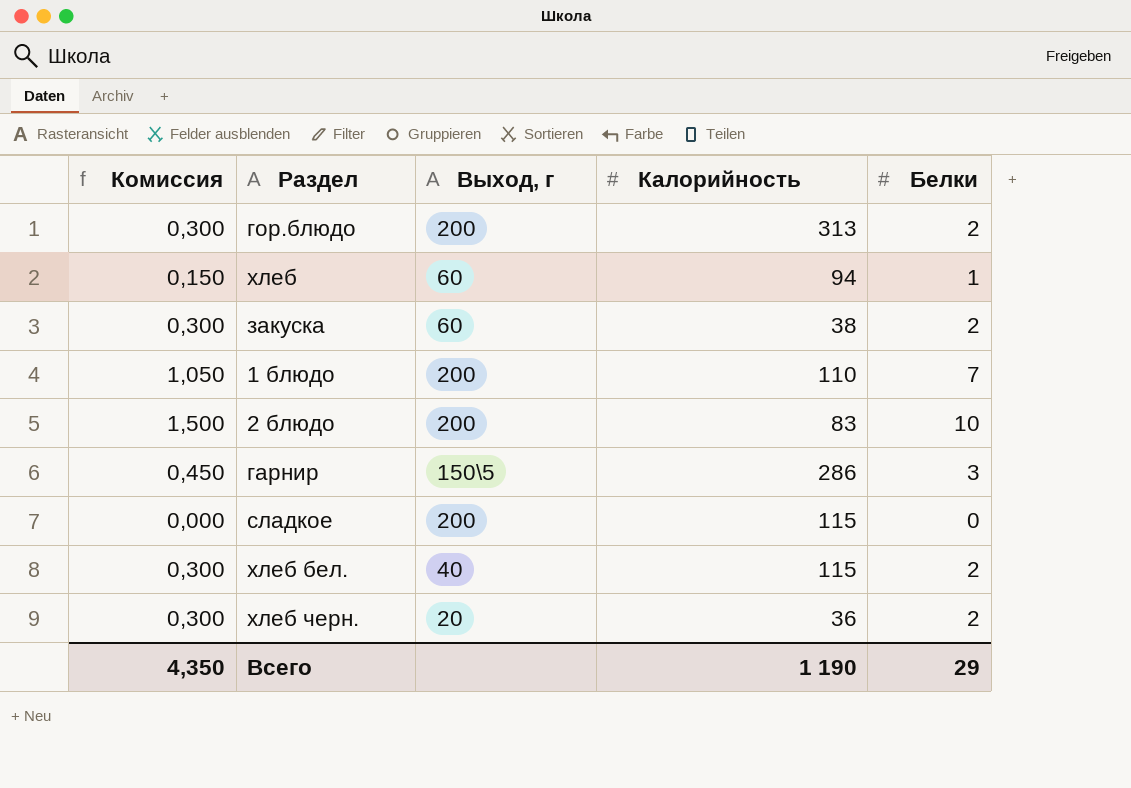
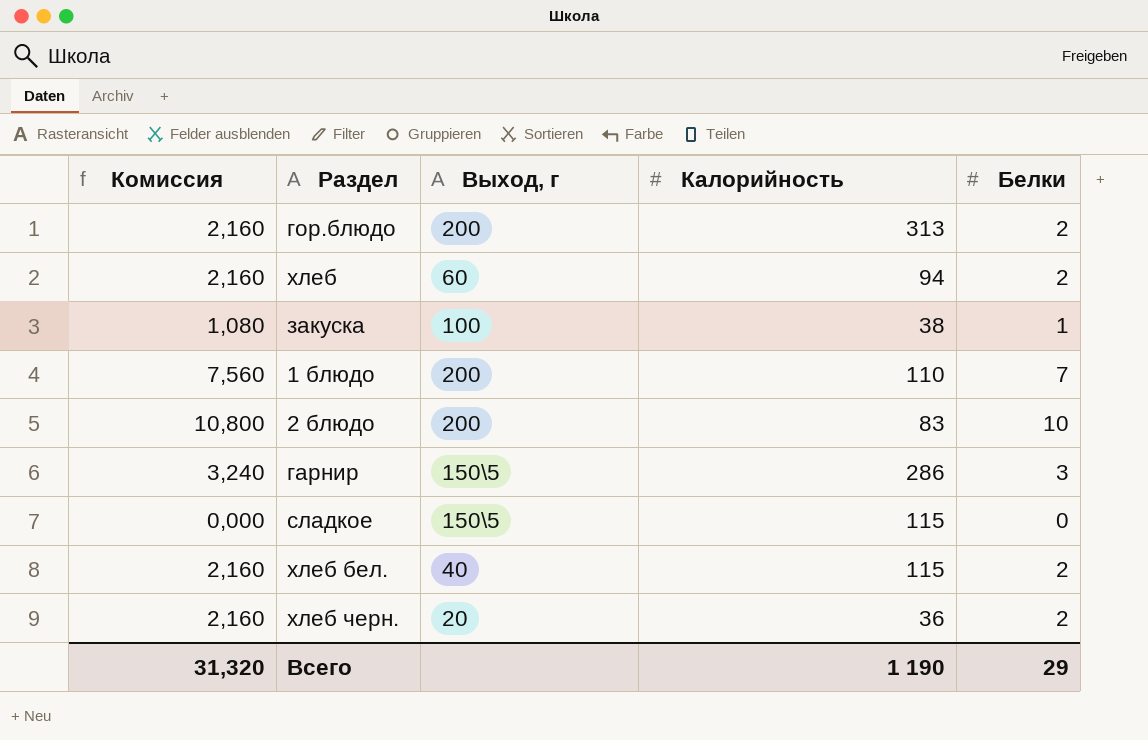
column Комиссия | formula: [Белки] * 0,15 -> [Белки] * 1,08
хлеб | Белки: 1 -> 2
закуска | Выход, г: 60 -> 100
закуска | Белки: 2 -> 1
сладкое | Выход, г: 200 -> 150\5
Всего | Комиссия: 4,350 -> 31,320

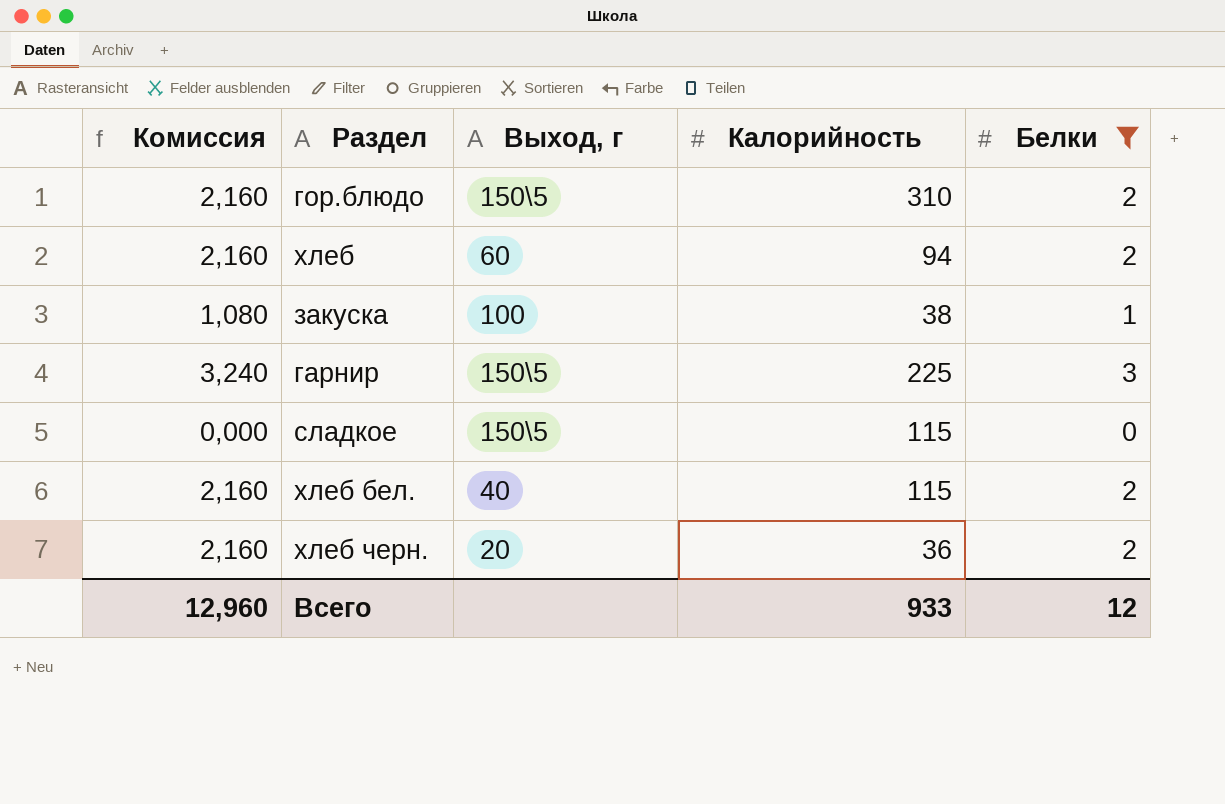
filter: none -> Белки <= 3
гор.блюдо | Выход, г: 200 -> 150\5
гор.блюдо | Калорийность: 313 -> 310
гарнир | Калорийность: 286 -> 225
Всего | Комиссия: 31,320 -> 12,960
Всего | Калорийность: 1 190 -> 933
Всего | Белки: 29 -> 12

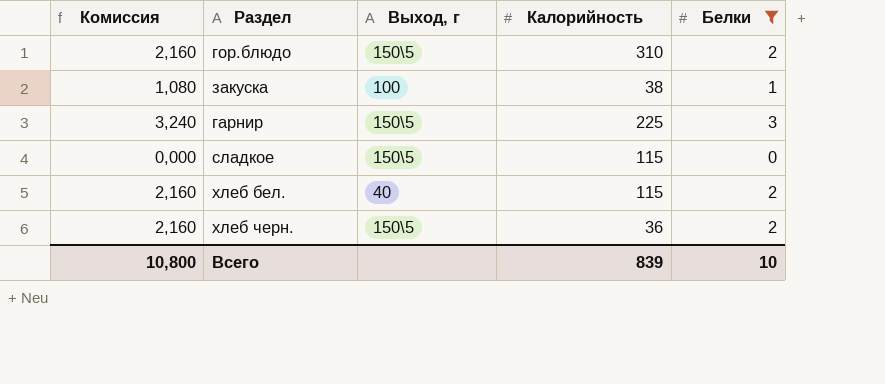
row хлеб: 2,160 | 60 | 94 | 2 -> none
хлеб черн. | Выход, г: 20 -> 150\5
Всего | Комиссия: 12,960 -> 10,800
Всего | Калорийность: 933 -> 839
Всего | Белки: 12 -> 10

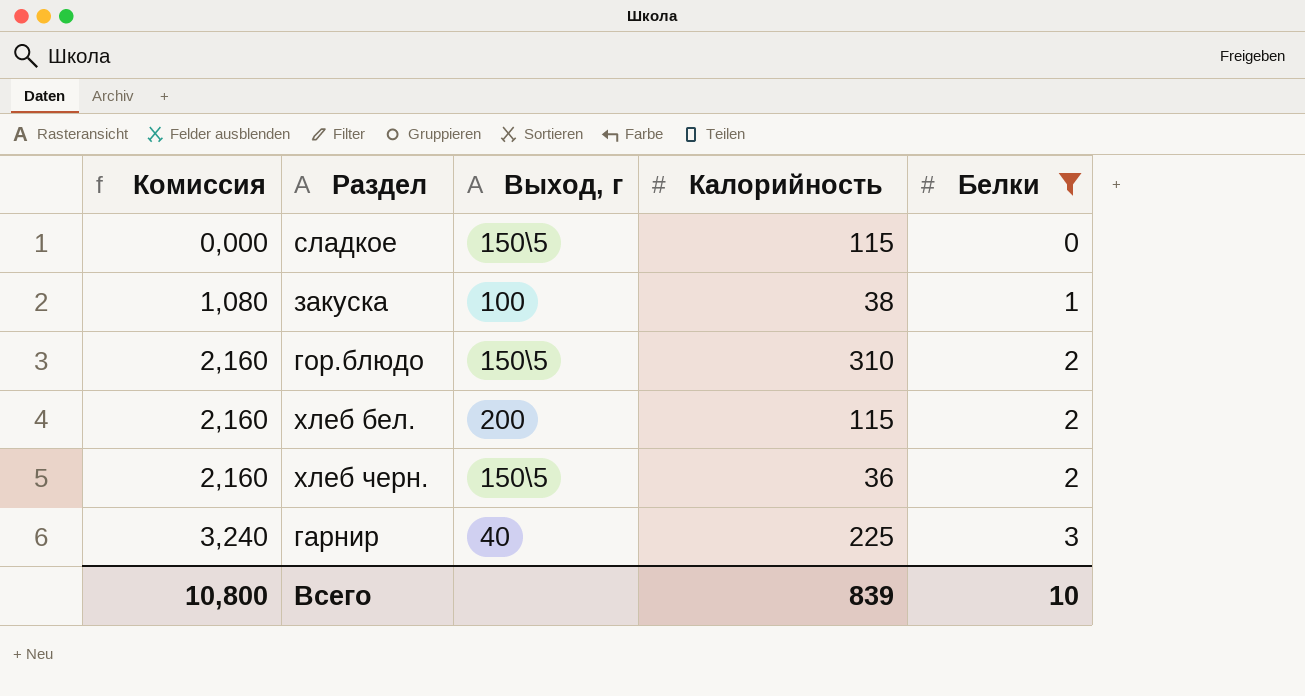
row order: none -> Комиссия ascending
хлеб бел. | Выход, г: 40 -> 200
гарнир | Выход, г: 150\5 -> 40

